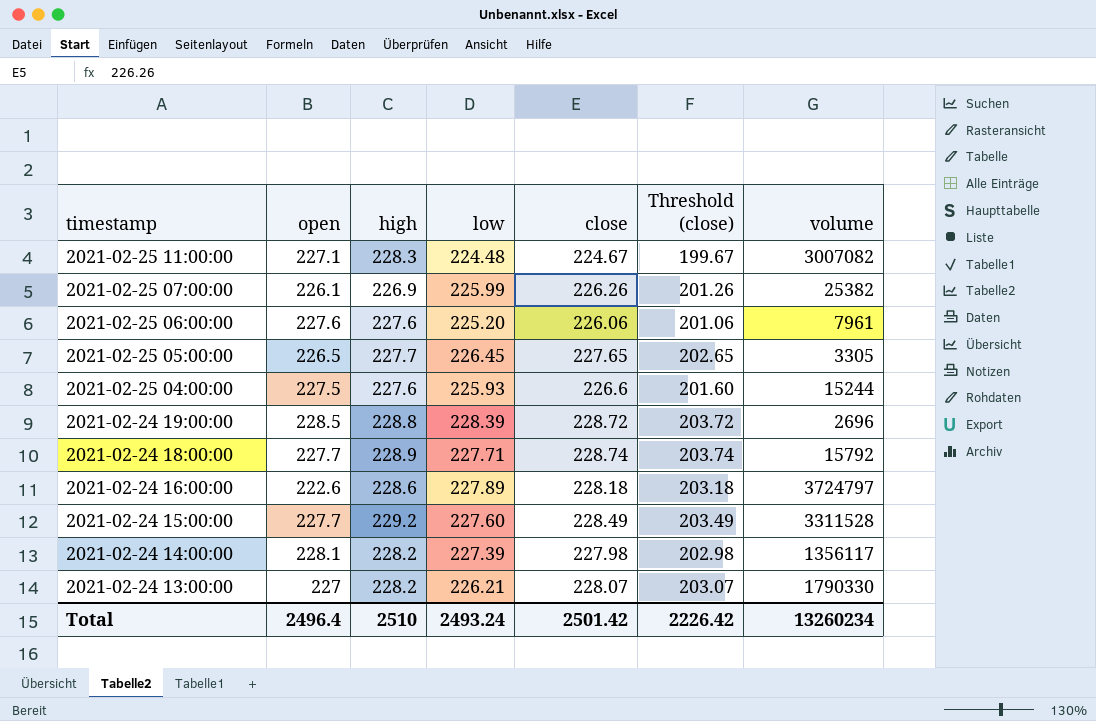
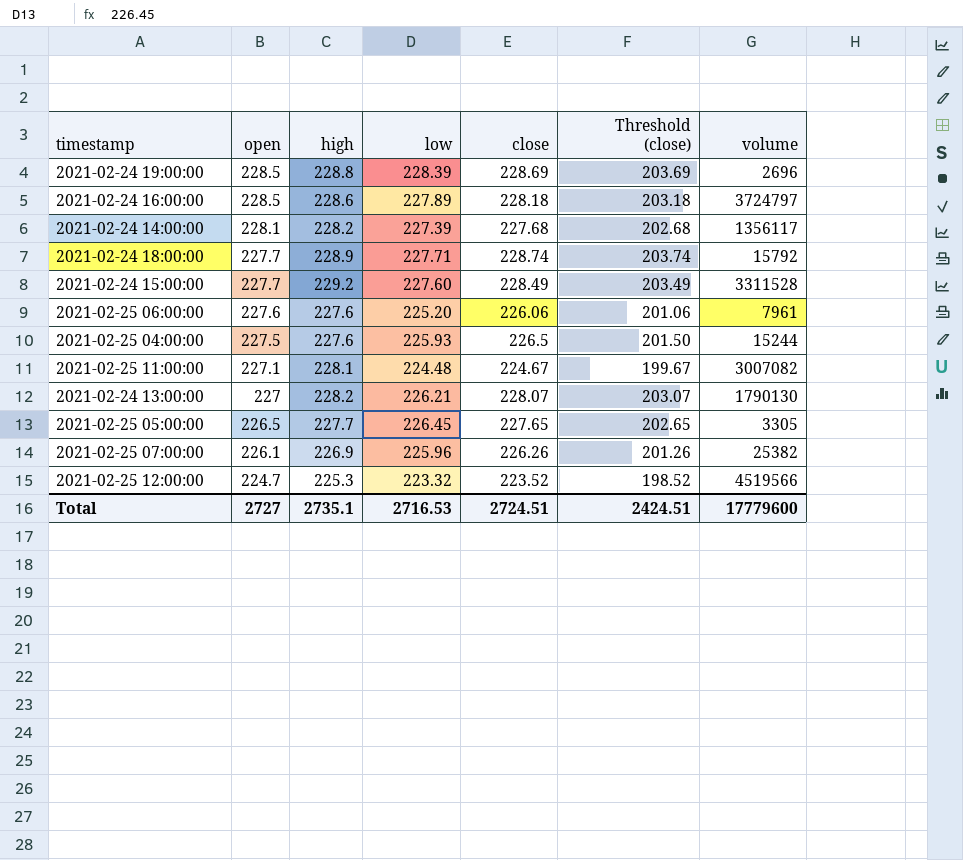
row order: timestamp descending -> open descending
2021-02-24 19:00:00 | close: 228.72 -> 228.69
2021-02-24 19:00:00 | Threshold (close): 203.72 -> 203.69
2021-02-24 16:00:00 | open: 222.6 -> 228.5
2021-02-24 14:00:00 | close: 227.98 -> 227.68
2021-02-24 14:00:00 | Threshold (close): 202.98 -> 202.68
2021-02-25 04:00:00 | close: 226.6 -> 226.5
2021-02-25 04:00:00 | Threshold (close): 201.60 -> 201.50
2021-02-25 11:00:00 | high: 228.3 -> 228.1
2021-02-24 13:00:00 | volume: 1790330 -> 1790130
2021-02-25 07:00:00 | low: 225.99 -> 225.96
row 2021-02-25 12:00:00: none -> 224.7 | 225.3 | 223.32 | 223.52 | 198.52 | 4519566
Total | open: 2496.4 -> 2727
Total | high: 2510 -> 2735.1
Total | low: 2493.24 -> 2716.53
Total | close: 2501.42 -> 2724.51
Total | Threshold (close): 2226.42 -> 2424.51
Total | volume: 13260234 -> 17779600

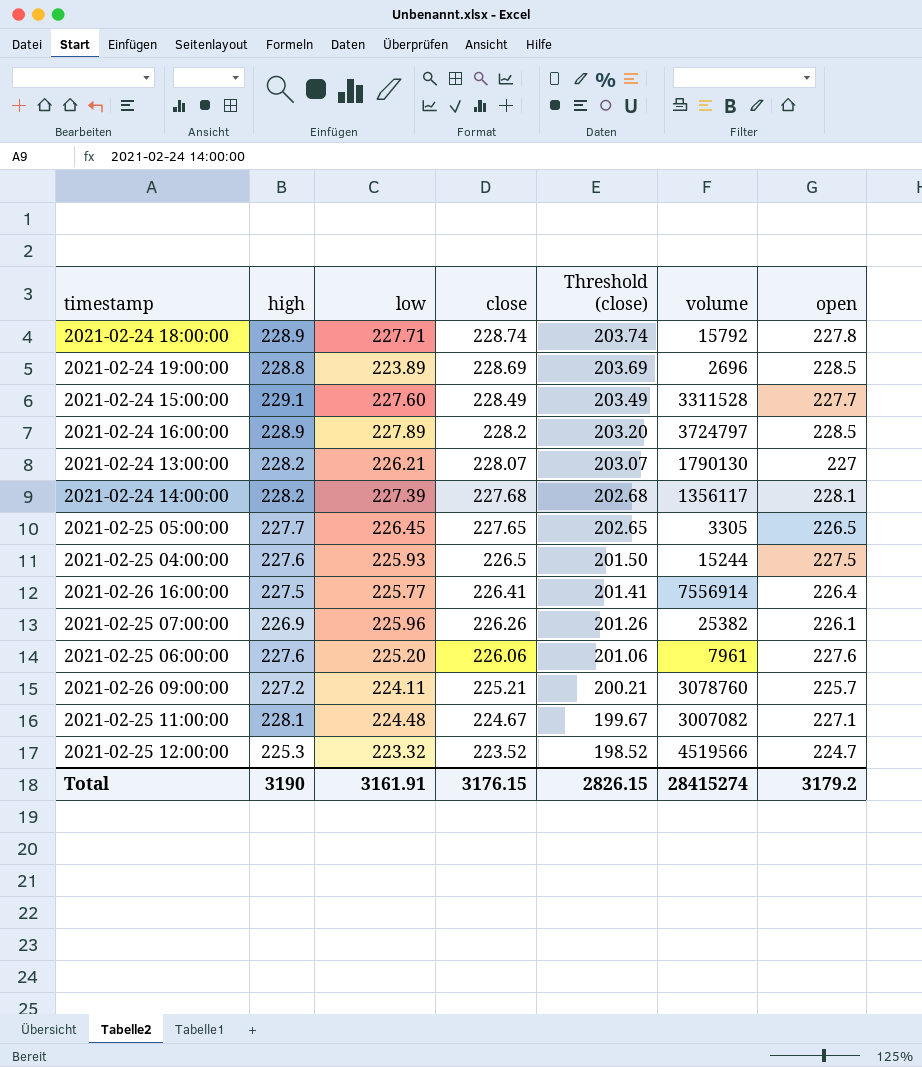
row order: open descending -> close descending
column open | position: 2 -> 7
2021-02-24 18:00:00 | open: 227.7 -> 227.8
2021-02-24 19:00:00 | low: 228.39 -> 223.89
2021-02-24 15:00:00 | high: 229.2 -> 229.1
2021-02-24 16:00:00 | high: 228.6 -> 228.9
2021-02-24 16:00:00 | close: 228.18 -> 228.2
2021-02-24 16:00:00 | Threshold (close): 203.18 -> 203.20
row 2021-02-26 16:00:00: none -> 227.5 | 225.77 | 226.41 | 201.41 | 7556914 | 226.4
row 2021-02-26 09:00:00: none -> 227.2 | 224.11 | 225.21 | 200.21 | 3078760 | 225.7
Total | high: 2735.1 -> 3190
Total | low: 2716.53 -> 3161.91
Total | close: 2724.51 -> 3176.15
Total | Threshold (close): 2424.51 -> 2826.15
Total | volume: 17779600 -> 28415274
Total | open: 2727 -> 3179.2

